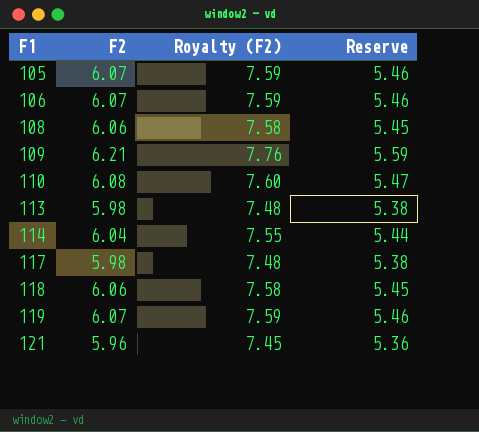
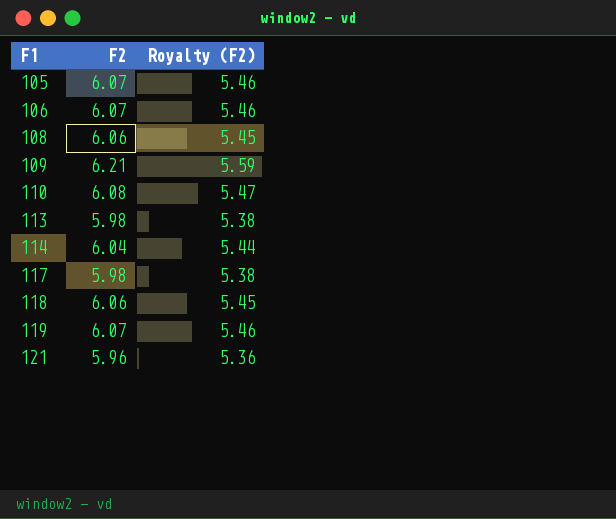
column Reserve | formula: [F2] * 0.9 -> none
column Royalty (F2) | formula: [F2] * 1.25 -> [F2] * 0.9

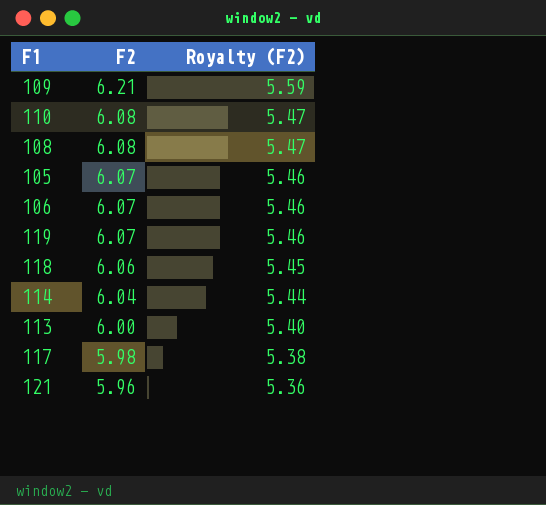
row order: F1 ascending -> F2 descending
108 | F2: 6.06 -> 6.08
108 | Royalty (F2): 5.45 -> 5.47
113 | F2: 5.98 -> 6.00
113 | Royalty (F2): 5.38 -> 5.40

